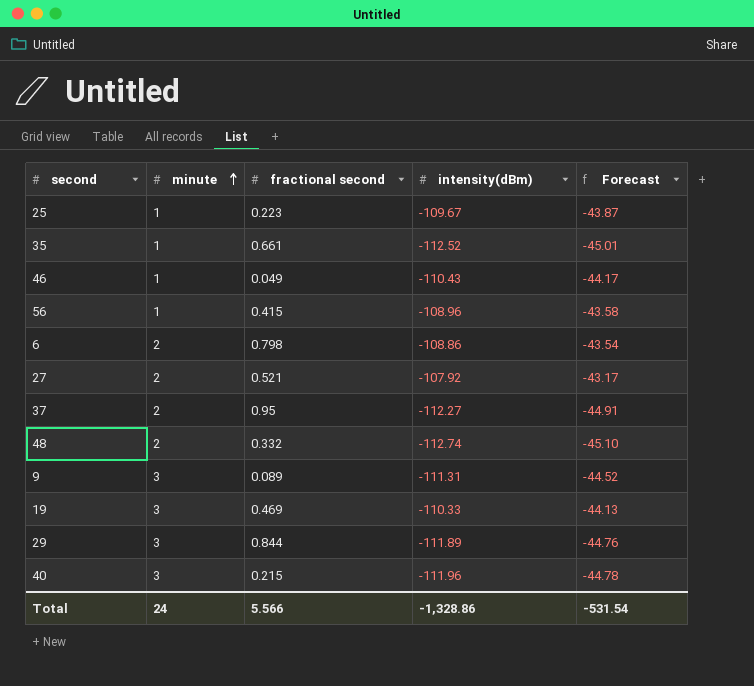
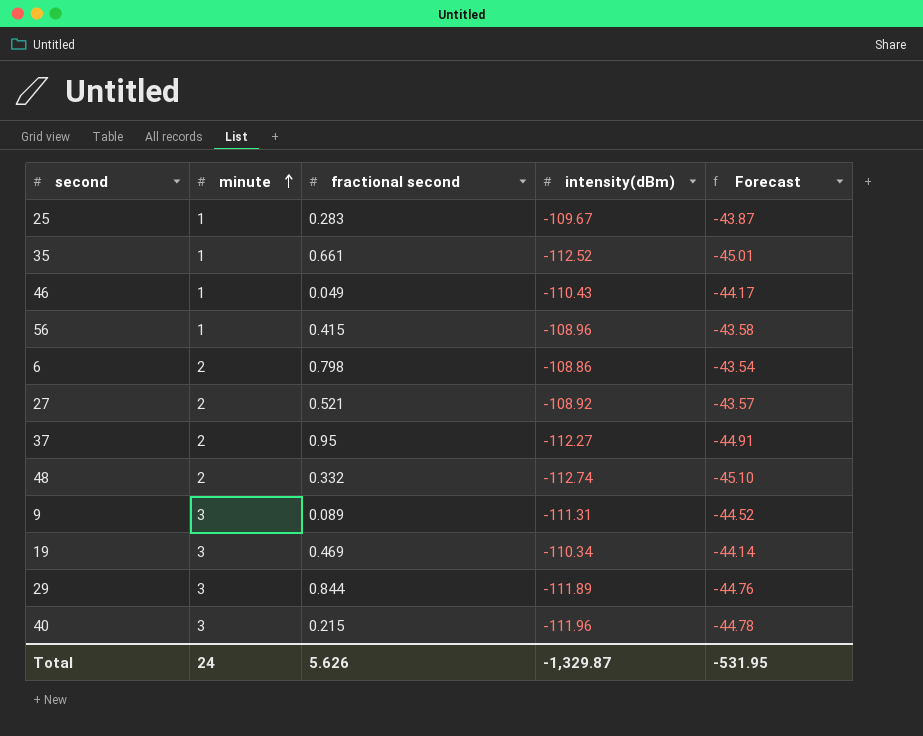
25 | fractional second: 0.223 -> 0.283
27 | intensity(dBm): -107.92 -> -108.92
27 | Forecast: -43.17 -> -43.57
19 | intensity(dBm): -110.33 -> -110.34
19 | Forecast: -44.13 -> -44.14
Total | fractional second: 5.566 -> 5.626
Total | intensity(dBm): -1,328.86 -> -1,329.87
Total | Forecast: -531.54 -> -531.95

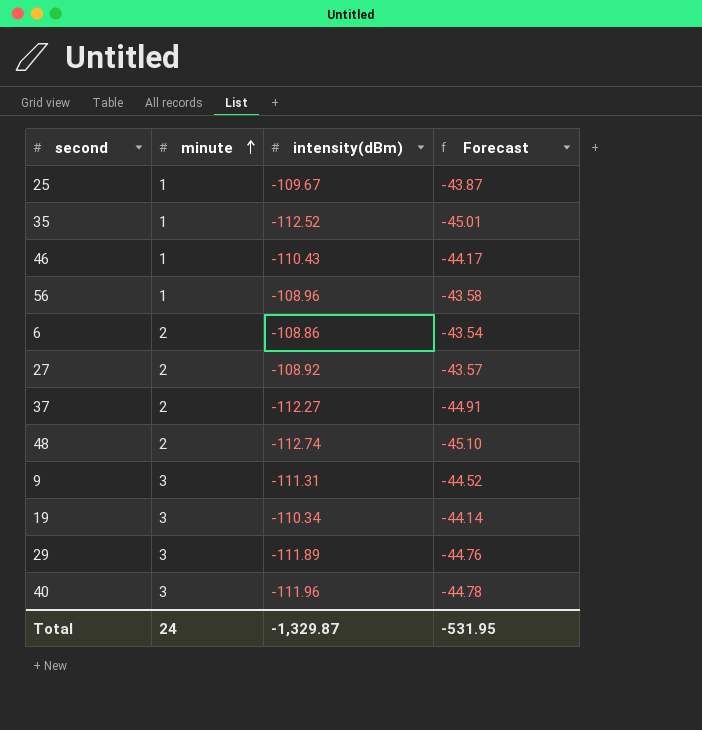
column fractional second | position: 3 -> none

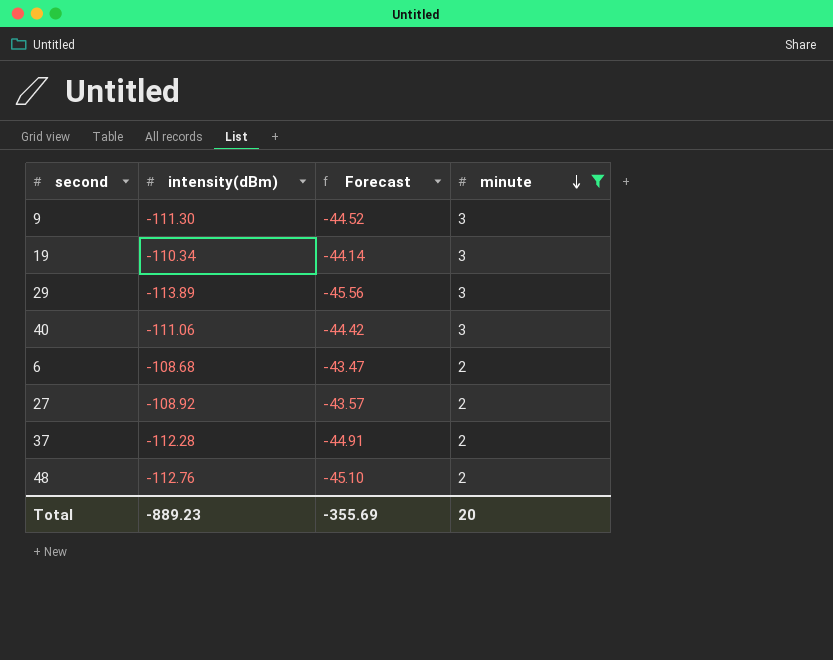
filter: none -> minute != 1
row order: minute ascending -> minute descending
column minute | position: 2 -> 4
9 | intensity(dBm): -111.31 -> -111.30
29 | intensity(dBm): -111.89 -> -113.89
29 | Forecast: -44.76 -> -45.56
40 | intensity(dBm): -111.96 -> -111.06
40 | Forecast: -44.78 -> -44.42
6 | intensity(dBm): -108.86 -> -108.68
6 | Forecast: -43.54 -> -43.47
37 | intensity(dBm): -112.27 -> -112.28
48 | intensity(dBm): -112.74 -> -112.76
Total | intensity(dBm): -1,329.87 -> -889.23
Total | Forecast: -531.95 -> -355.69
Total | minute: 24 -> 20

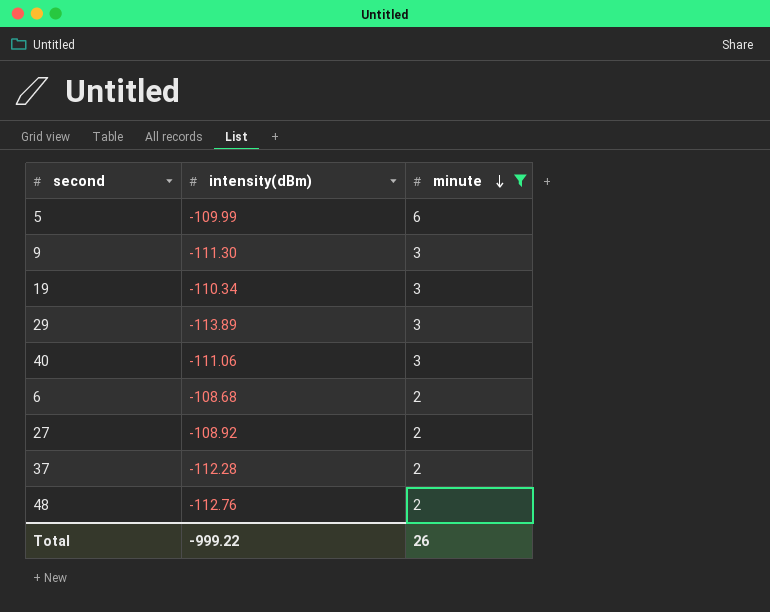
column Forecast | formula: [intensity(dBm)] * 0.4 -> none
row 5: none -> -109.99 | 6
Total | intensity(dBm): -889.23 -> -999.22
Total | minute: 20 -> 26

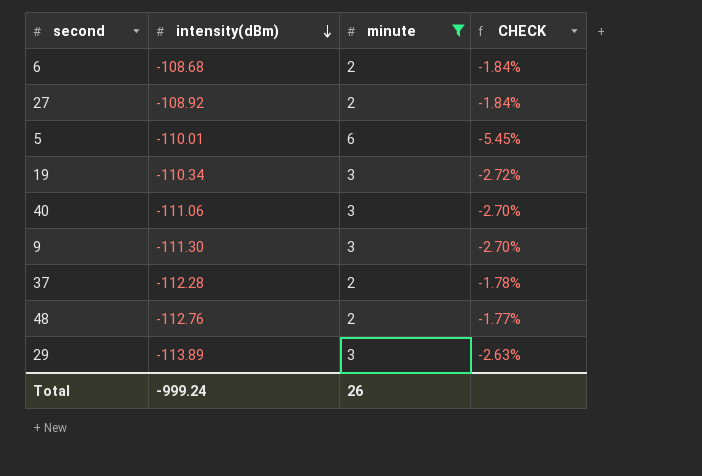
row order: minute descending -> intensity(dBm) descending
column CHECK | formula: none -> [minute] / [intensity(dBm)]
5 | intensity(dBm): -109.99 -> -110.01
Total | intensity(dBm): -999.22 -> -999.24

